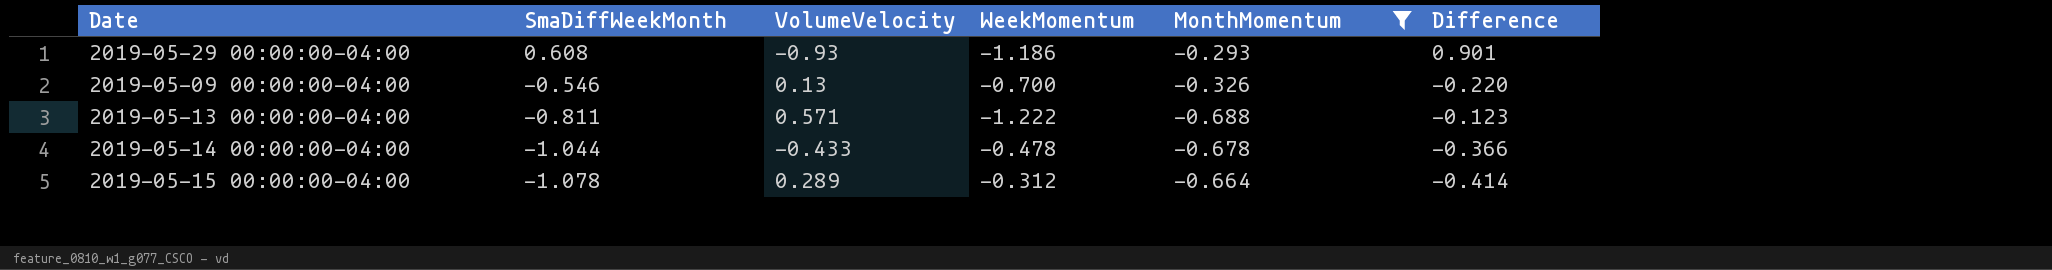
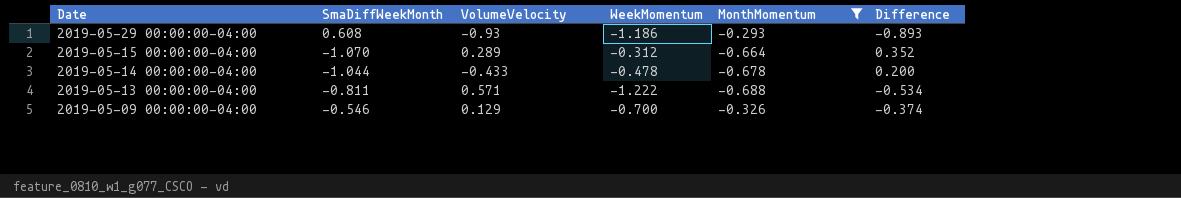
row order: SmaDiffWeekMonth descending -> Date descending
column Difference | formula: [SmaDiffWeekMonth] - [MonthMomentum] -> [WeekMomentum] - [MonthMomentum]
2019-05-15 00:00:00-04:00 | SmaDiffWeekMonth: -1.078 -> -1.070
2019-05-09 00:00:00-04:00 | VolumeVelocity: 0.13 -> 0.129

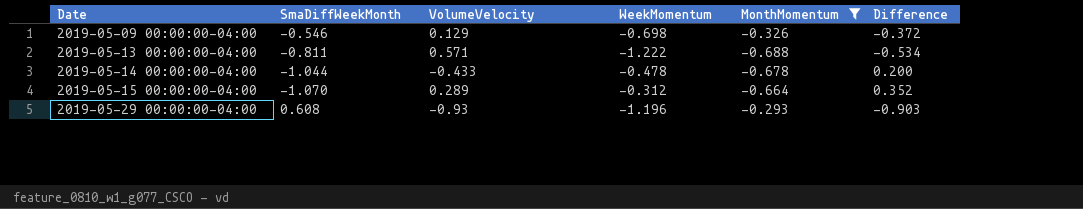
row order: Date descending -> Date ascending
2019-05-09 00:00:00-04:00 | WeekMomentum: -0.700 -> -0.698
2019-05-09 00:00:00-04:00 | Difference: -0.374 -> -0.372
2019-05-29 00:00:00-04:00 | WeekMomentum: -1.186 -> -1.196
2019-05-29 00:00:00-04:00 | Difference: -0.893 -> -0.903

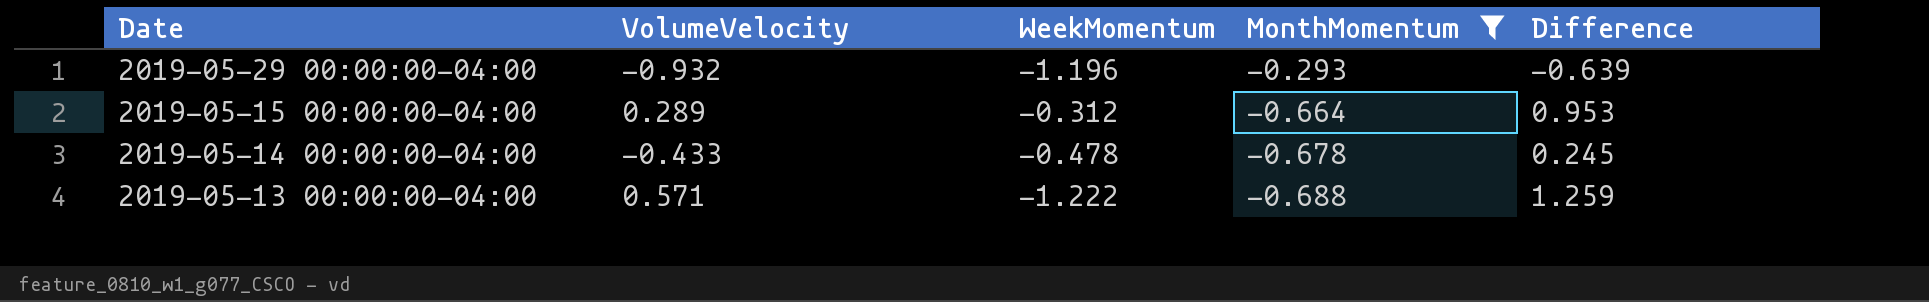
row order: Date ascending -> Date descending
column SmaDiffWeekMonth | position: 2 -> none
column Difference | formula: [WeekMomentum] - [MonthMomentum] -> [VolumeVelocity] - [MonthMomentum]
row 2019-05-09 00:00:00-04:00: -0.546 | 0.129 | -0.698 | -0.326 | -0.372 -> none
2019-05-29 00:00:00-04:00 | VolumeVelocity: -0.93 -> -0.932

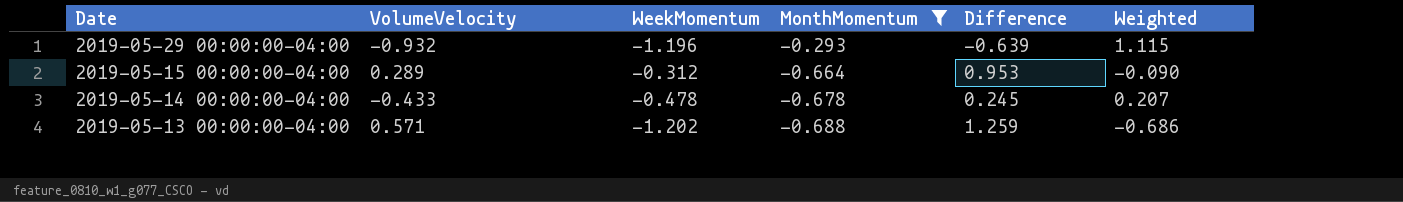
column Weighted | formula: none -> [VolumeVelocity] * [WeekMomentum]
2019-05-13 00:00:00-04:00 | WeekMomentum: -1.222 -> -1.202

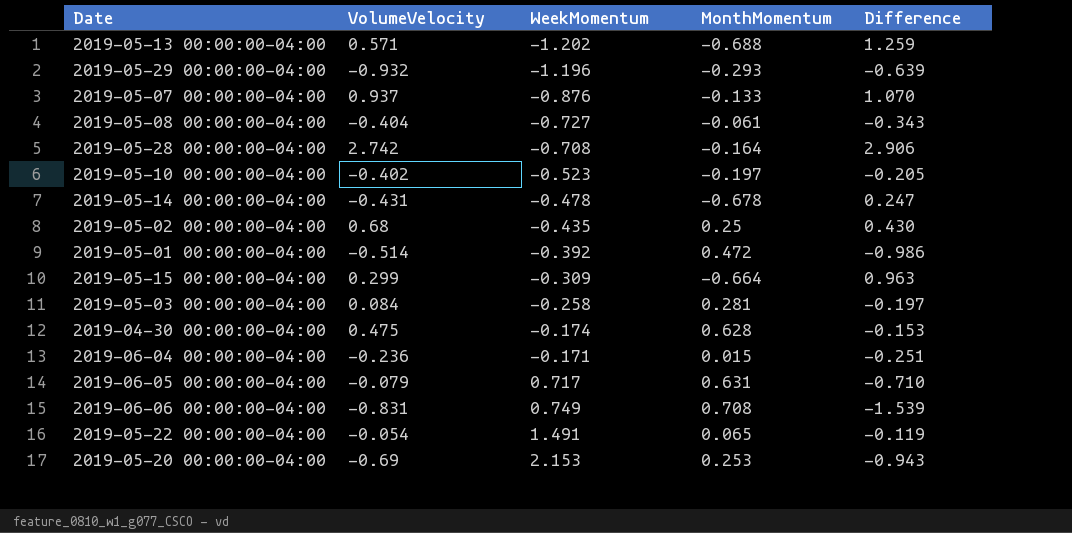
filter: MonthMomentum <= -0.293 -> none
row order: Date descending -> WeekMomentum ascending
column Weighted | formula: [VolumeVelocity] * [WeekMomentum] -> none
2019-05-14 00:00:00-04:00 | VolumeVelocity: -0.433 -> -0.431
2019-05-14 00:00:00-04:00 | Difference: 0.245 -> 0.247
2019-05-15 00:00:00-04:00 | VolumeVelocity: 0.289 -> 0.299
2019-05-15 00:00:00-04:00 | WeekMomentum: -0.312 -> -0.309
2019-05-15 00:00:00-04:00 | Difference: 0.953 -> 0.963

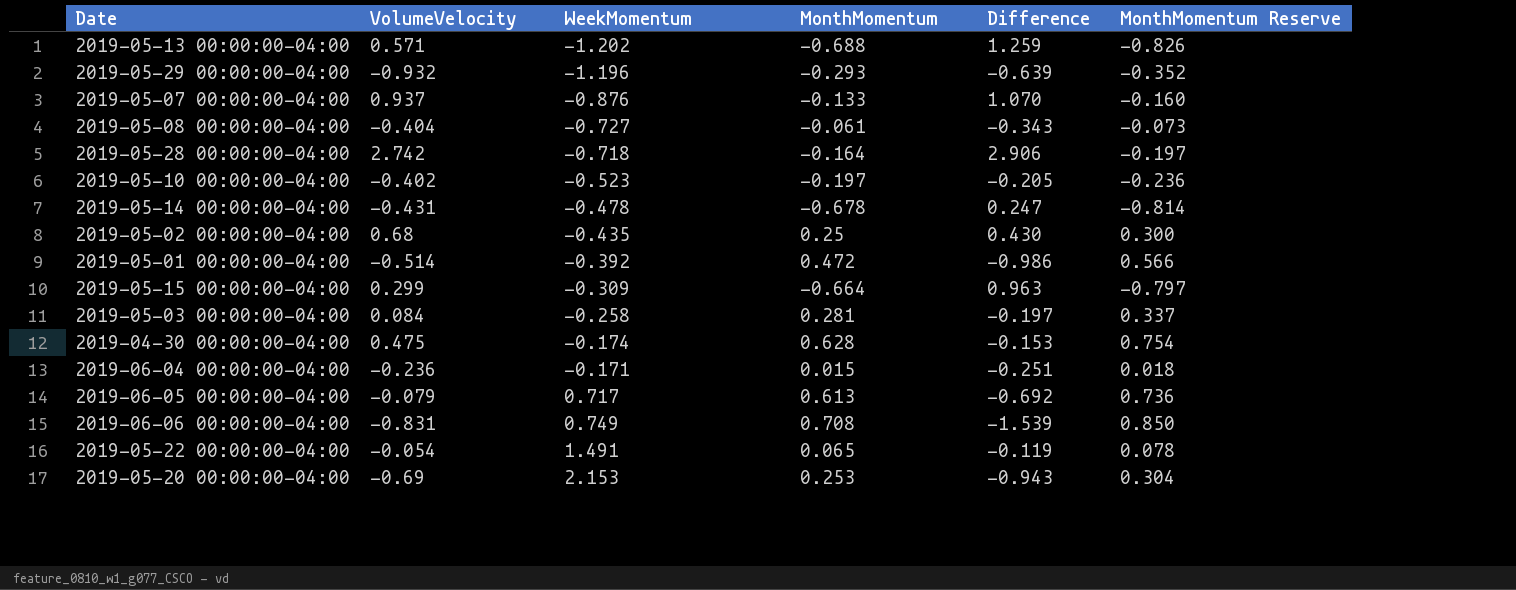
column MonthMomentum Reserve | formula: none -> [MonthMomentum] * 1.2
2019-05-28 00:00:00-04:00 | WeekMomentum: -0.708 -> -0.718
2019-06-05 00:00:00-04:00 | MonthMomentum: 0.631 -> 0.613
2019-06-05 00:00:00-04:00 | Difference: -0.710 -> -0.692

